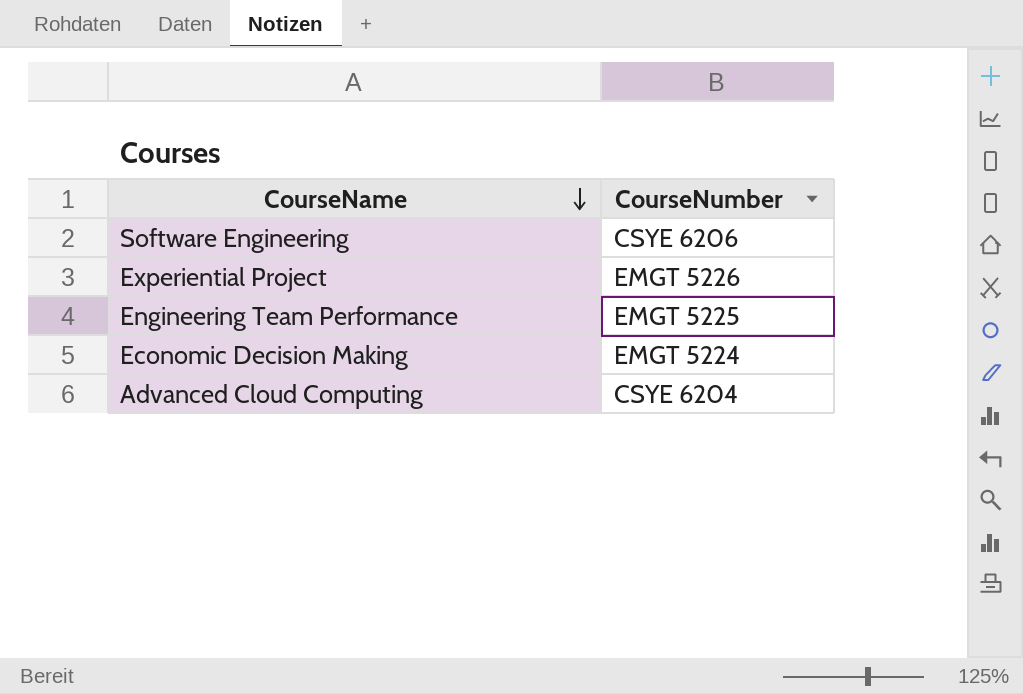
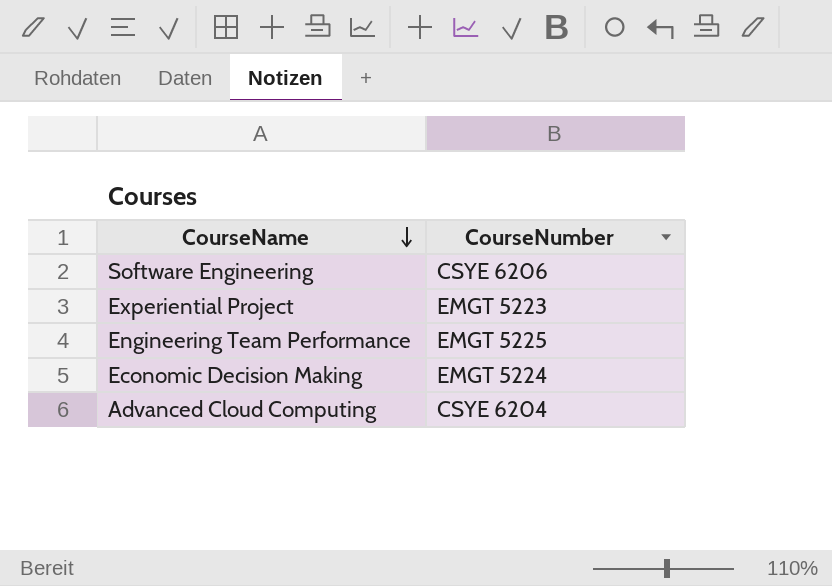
Experiential Project | CourseNumber: EMGT 5226 -> EMGT 5223

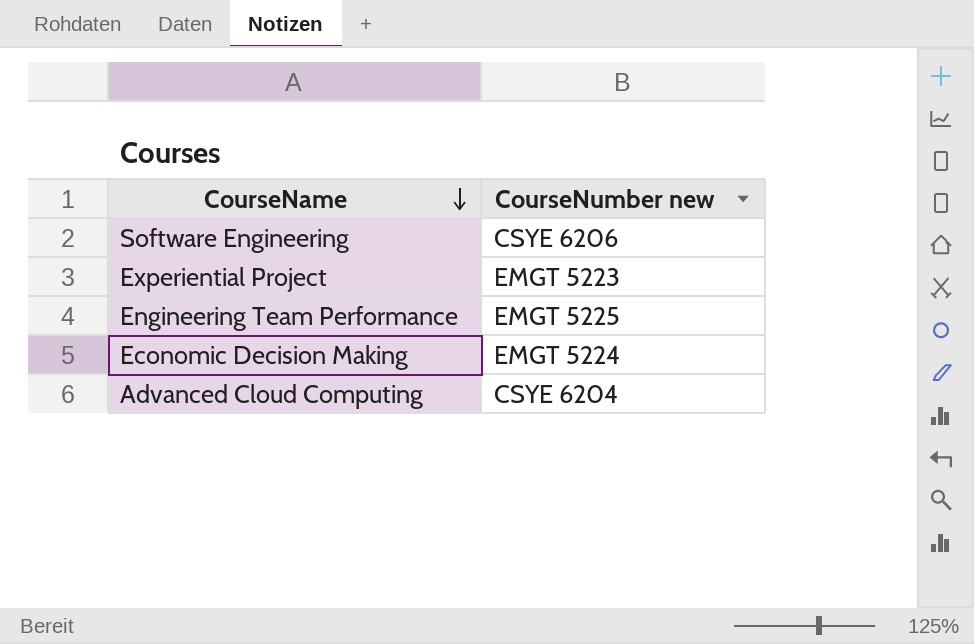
column name: CourseNumber -> CourseNumber new

